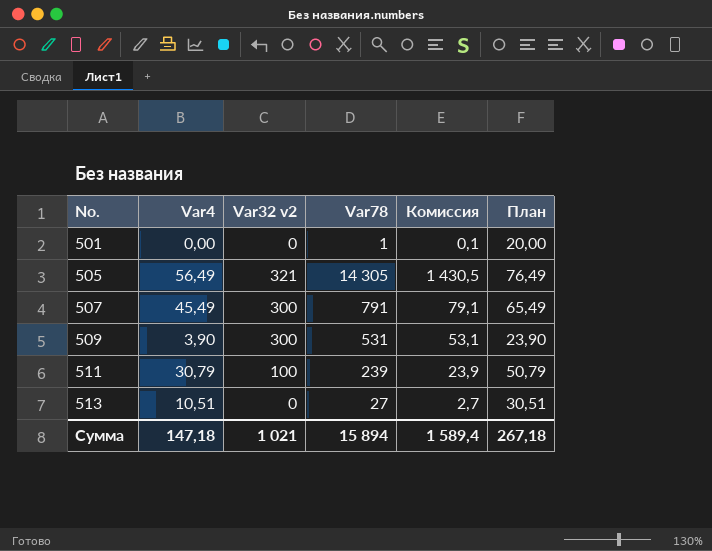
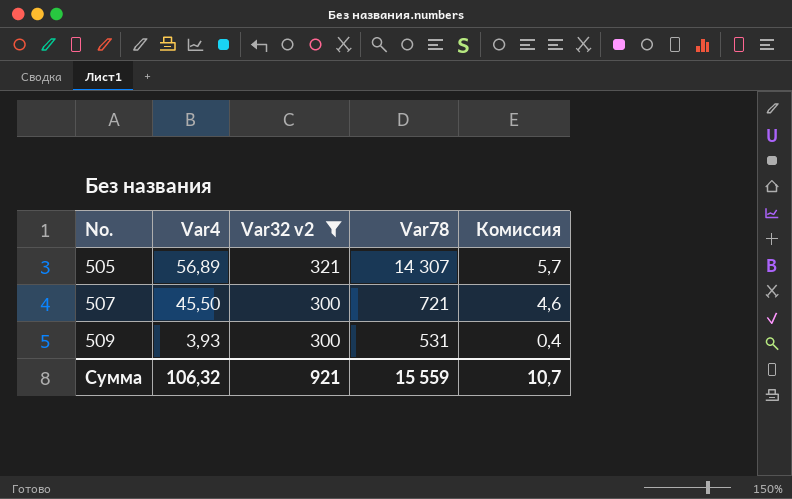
filter: none -> Var32 v2 >= 300
column План | formula: [Var4] + 20 -> none
column Комиссия | formula: [Var78] * 0,1 -> [Var4] * 0,1
505 | Var4: 56,49 -> 56,89
505 | Var78: 14 305 -> 14 307
507 | Var4: 45,49 -> 45,50
507 | Var78: 791 -> 721
509 | Var4: 3,90 -> 3,93
Сумма | Var4: 147,18 -> 106,32
Сумма | Var32 v2: 1 021 -> 921
Сумма | Var78: 15 894 -> 15 559
Сумма | Комиссия: 1 589,4 -> 10,7

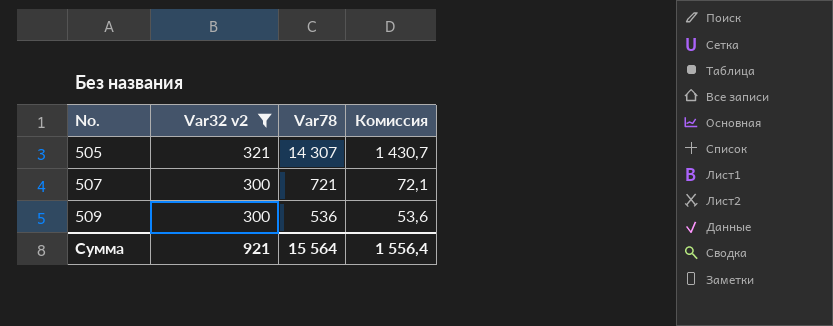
column Var4 | position: 2 -> none
column Комиссия | formula: [Var4] * 0,1 -> [Var78] * 0,1
509 | Var78: 531 -> 536
Сумма | Var78: 15 559 -> 15 564
Сумма | Комиссия: 10,7 -> 1 556,4

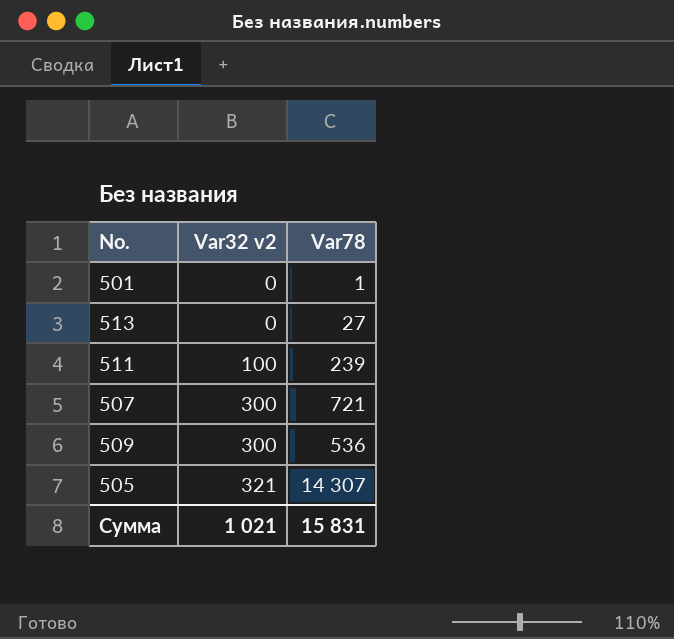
filter: Var32 v2 >= 300 -> none
row order: No. ascending -> Var32 v2 ascending
column Комиссия | formula: [Var78] * 0,1 -> none
Сумма | Var32 v2: 921 -> 1 021
Сумма | Var78: 15 564 -> 15 831

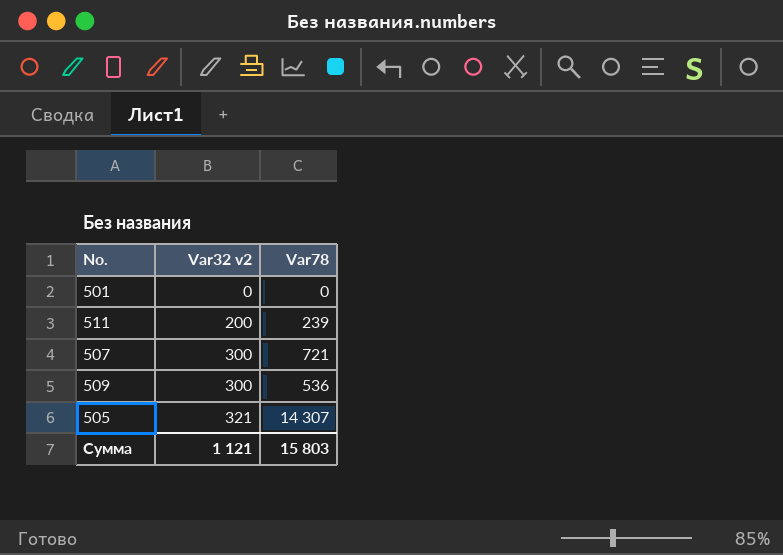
row 513: 0 | 27 -> none
501 | Var78: 1 -> 0
511 | Var32 v2: 100 -> 200
Сумма | Var32 v2: 1 021 -> 1 121
Сумма | Var78: 15 831 -> 15 803

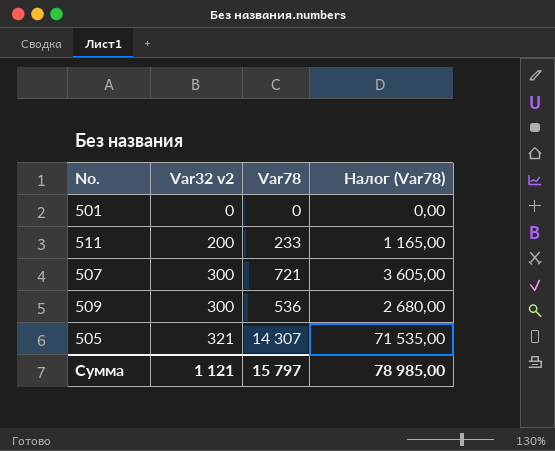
column Налог (Var78) | formula: none -> [Var78] * 5
511 | Var78: 239 -> 233
Сумма | Var78: 15 803 -> 15 797

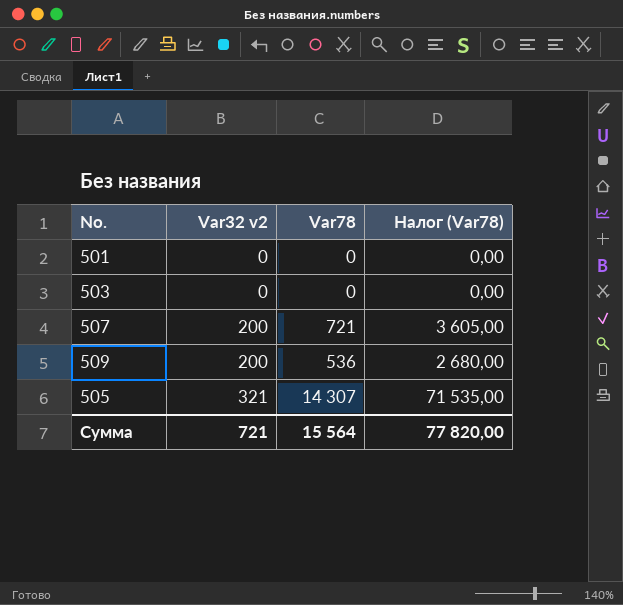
row 511: 200 | 233 | 1 165,00 -> none
row 503: none -> 0 | 0 | 0,00
507 | Var32 v2: 300 -> 200
509 | Var32 v2: 300 -> 200
Сумма | Var32 v2: 1 121 -> 721
Сумма | Var78: 15 797 -> 15 564
Сумма | Налог (Var78): 78 985,00 -> 77 820,00

